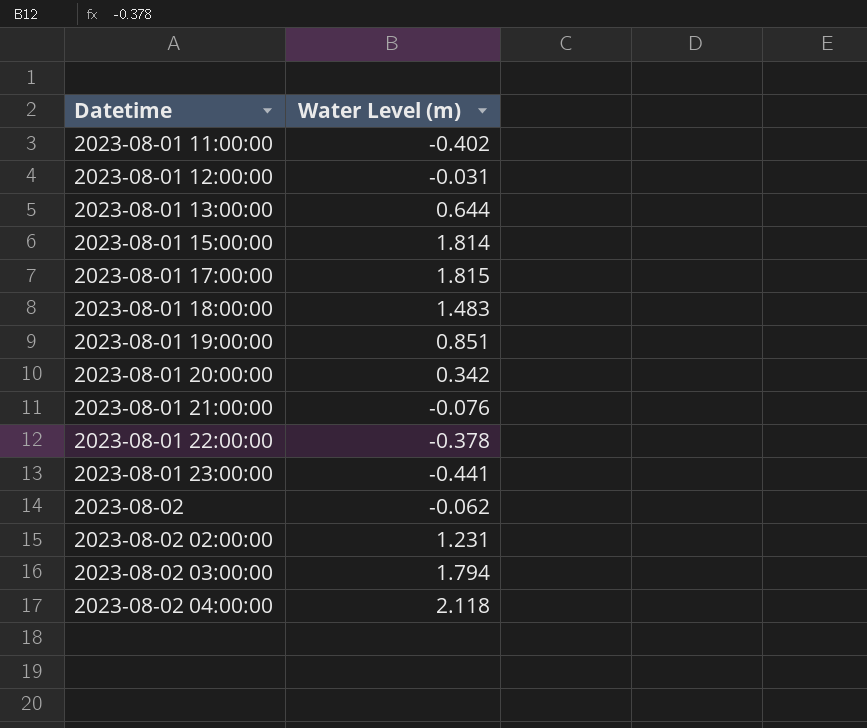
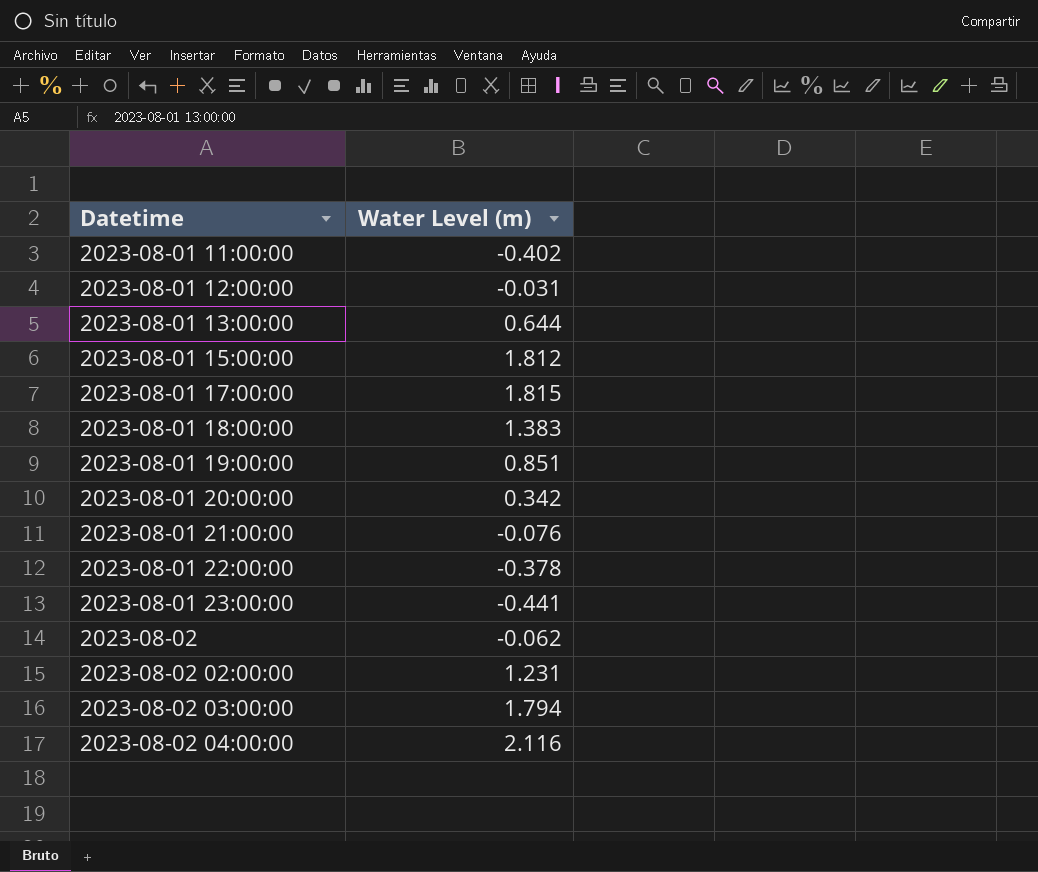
2023-08-01 15:00:00 | Water Level (m): 1.814 -> 1.812
2023-08-01 18:00:00 | Water Level (m): 1.483 -> 1.383
2023-08-02 04:00:00 | Water Level (m): 2.118 -> 2.116

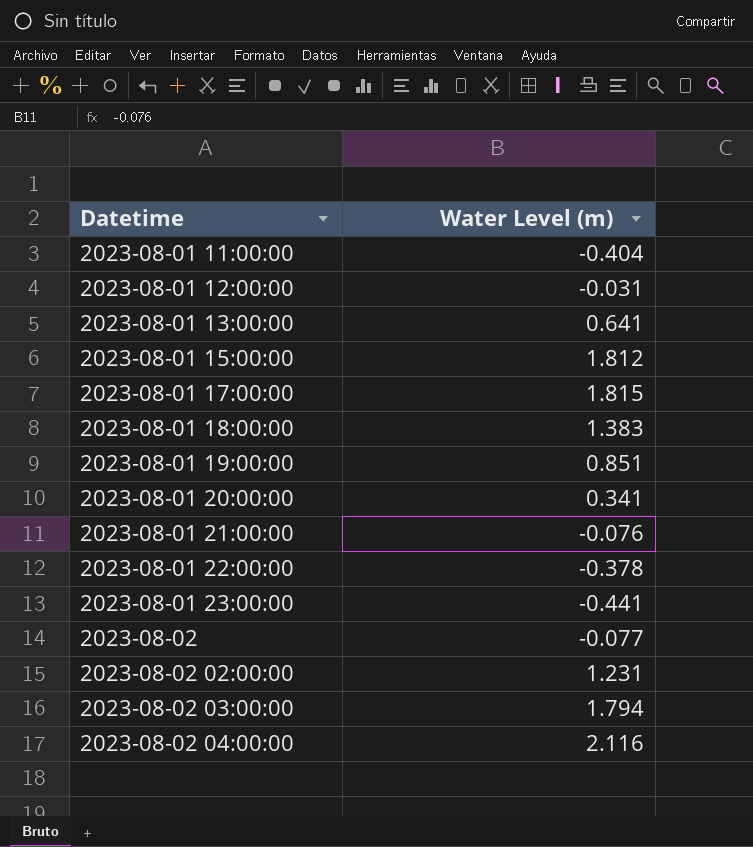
2023-08-01 11:00:00 | Water Level (m): -0.402 -> -0.404
2023-08-01 13:00:00 | Water Level (m): 0.644 -> 0.641
2023-08-01 20:00:00 | Water Level (m): 0.342 -> 0.341
2023-08-02 | Water Level (m): -0.062 -> -0.077

